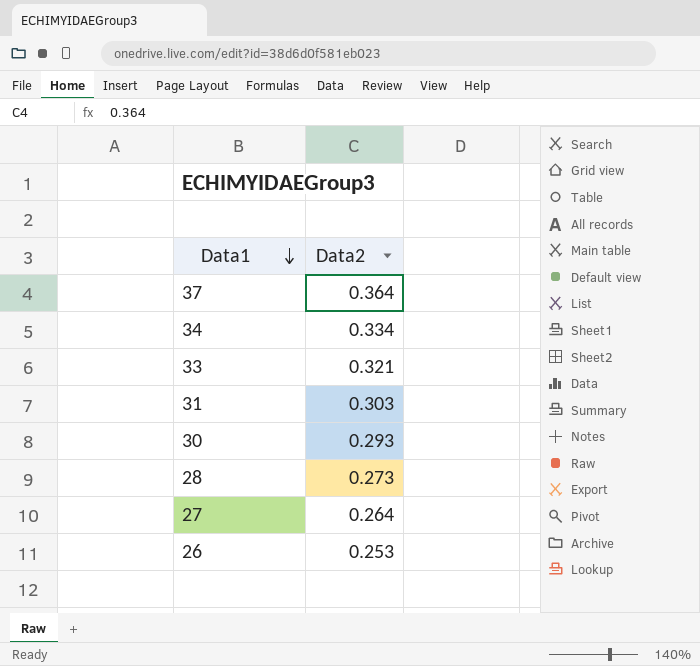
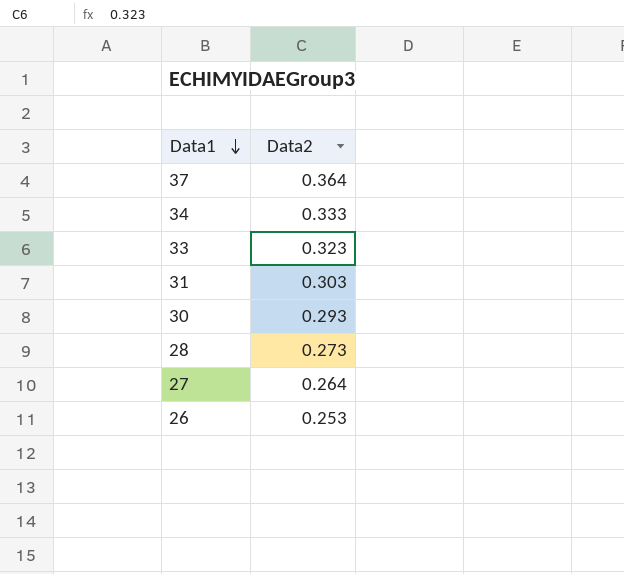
34 | Data2: 0.334 -> 0.333
33 | Data2: 0.321 -> 0.323

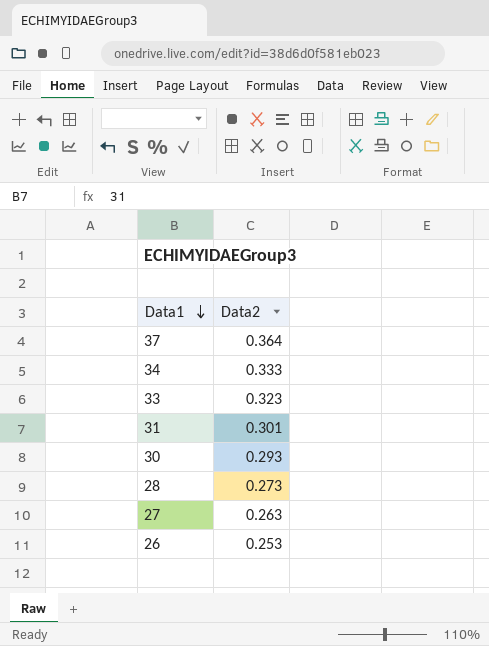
31 | Data2: 0.303 -> 0.301
27 | Data2: 0.264 -> 0.263

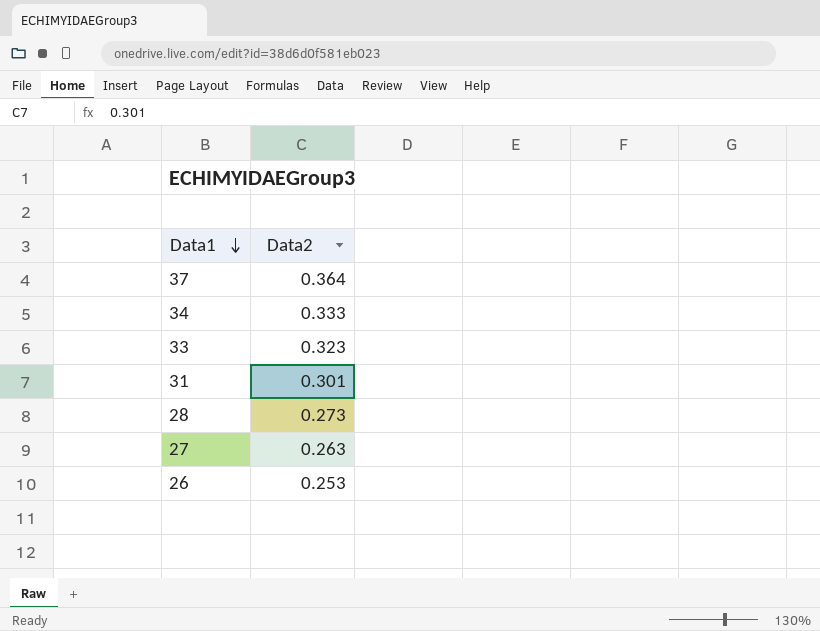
row 30: 0.293 -> none

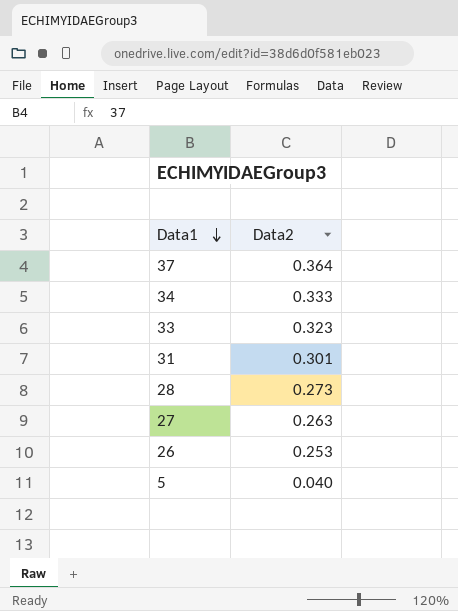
row 5: none -> 0.040

